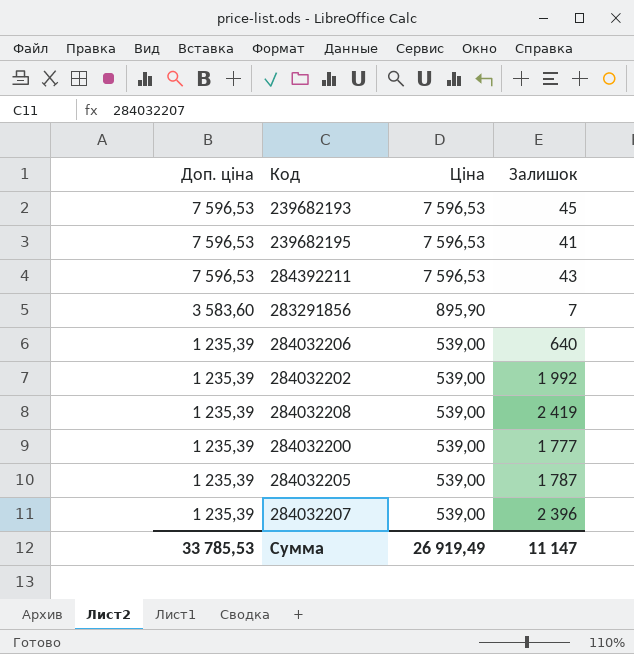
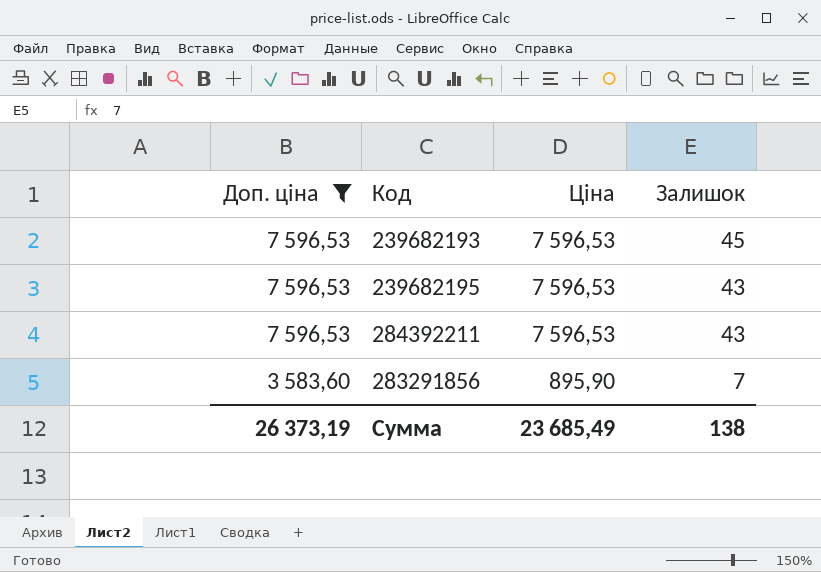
filter: none -> Доп. ціна != 1 235,39
239682195 | Залишок: 41 -> 43
Сумма | Доп. ціна: 33 785,53 -> 26 373,19
Сумма | Ціна: 26 919,49 -> 23 685,49
Сумма | Залишок: 11 147 -> 138

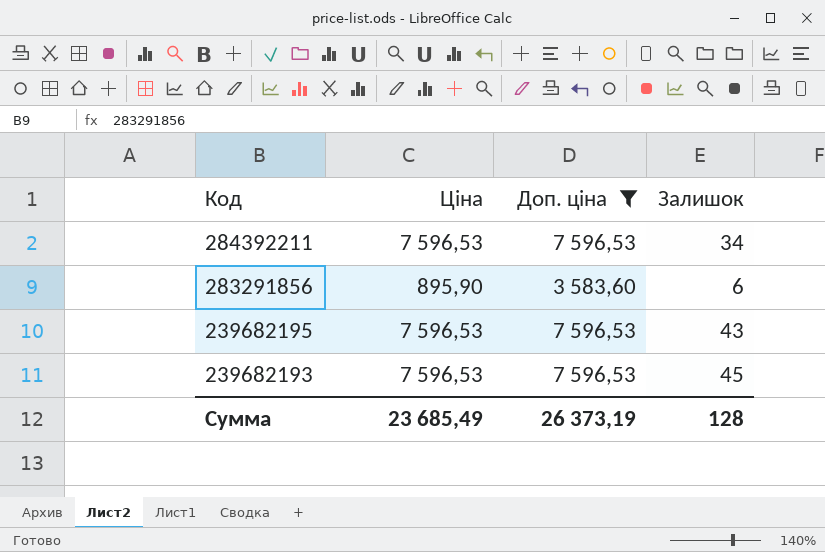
row order: Доп. ціна descending -> Код descending
column Доп. ціна | position: 1 -> 3
284392211 | Залишок: 43 -> 34
283291856 | Залишок: 7 -> 6
Сумма | Залишок: 138 -> 128

